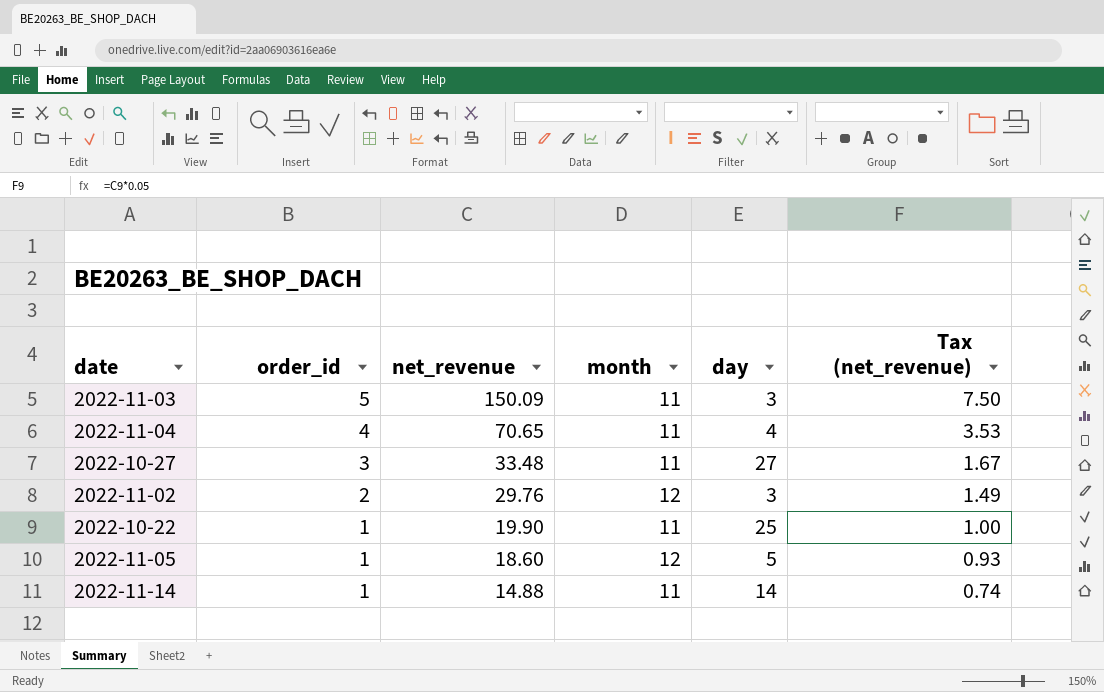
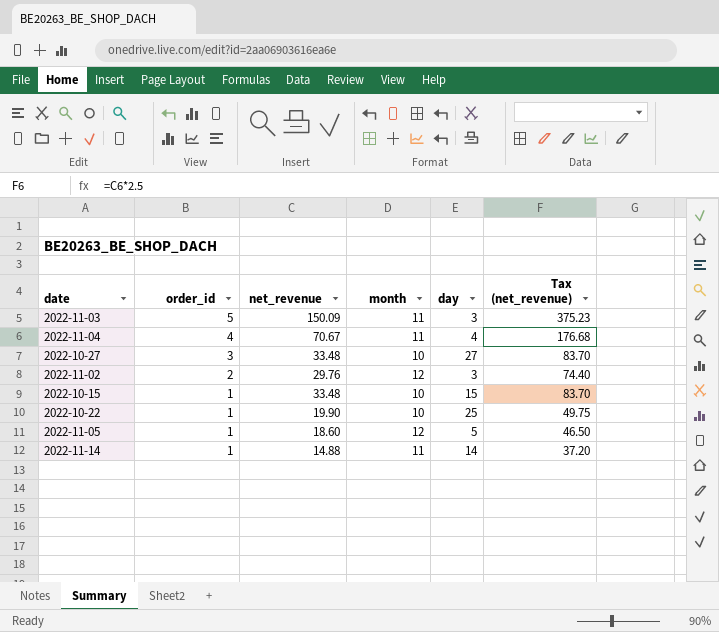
column Tax (net_revenue) | formula: [net_revenue] * 0.05 -> [net_revenue] * 2.5
2022-11-04 | net_revenue: 70.65 -> 70.67
2022-10-27 | month: 11 -> 10
row 2022-10-15: none -> 1 | 33.48 | 10 | 15 | 83.70
2022-10-22 | month: 11 -> 10

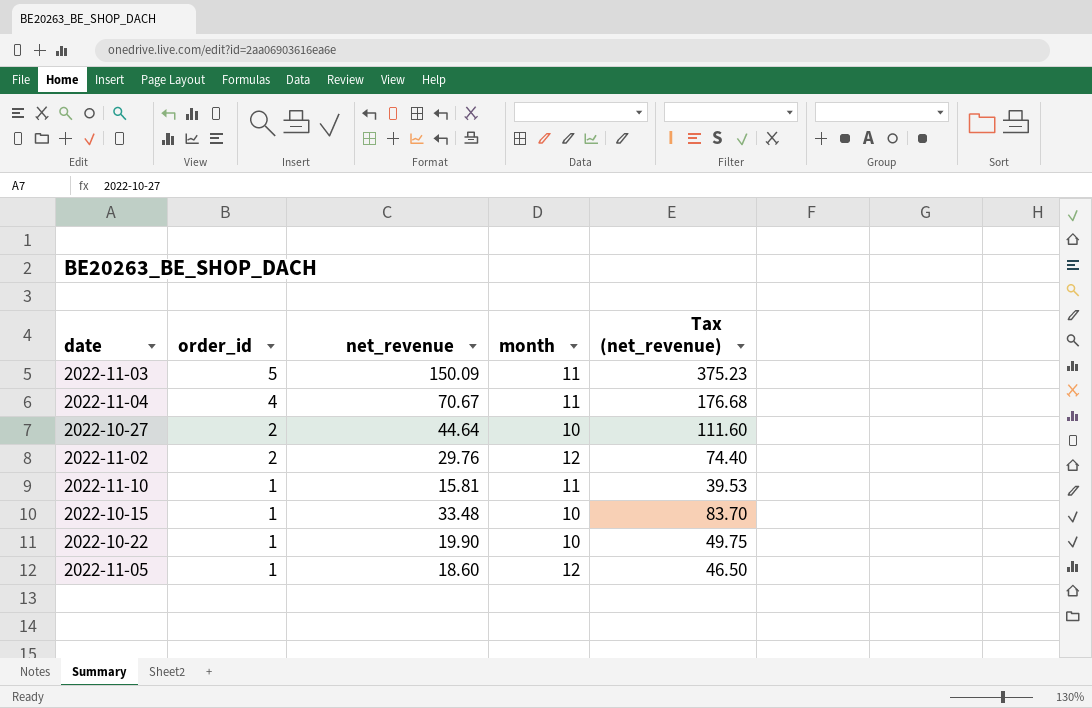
column day | position: 5 -> none
row 2022-11-14: 1 | 14.88 | 11 | 14 | 37.20 -> none
2022-10-27 | order_id: 3 -> 2
2022-10-27 | net_revenue: 33.48 -> 44.64
2022-10-27 | Tax (net_revenue): 83.70 -> 111.60
row 2022-11-10: none -> 1 | 15.81 | 11 | 39.53

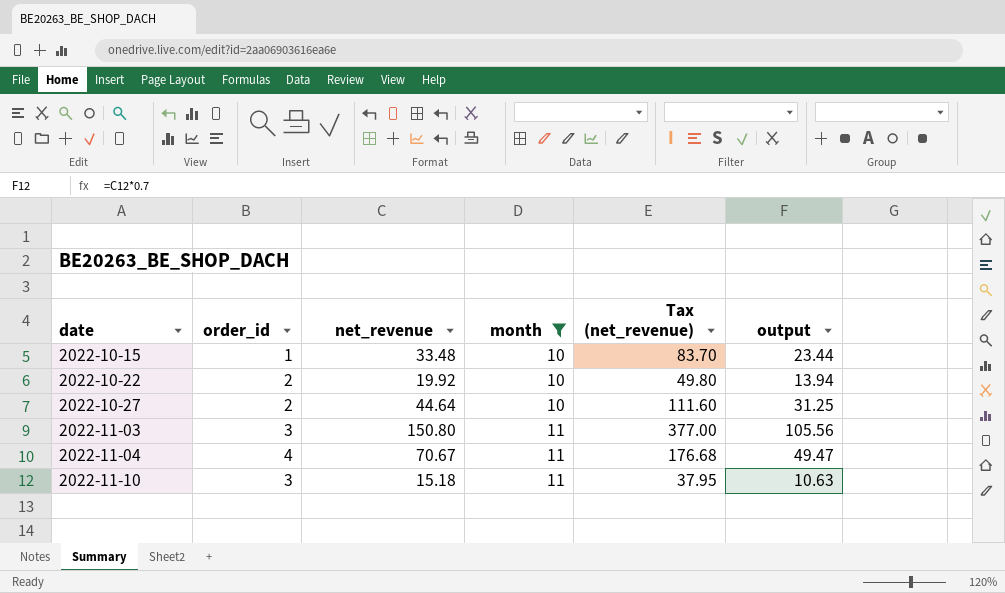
filter: none -> month != 12
row order: order_id descending -> date ascending
column output | formula: none -> [net_revenue] * 0.7
2022-10-22 | order_id: 1 -> 2
2022-10-22 | net_revenue: 19.90 -> 19.92
2022-10-22 | Tax (net_revenue): 49.75 -> 49.80
2022-11-03 | order_id: 5 -> 3
2022-11-03 | net_revenue: 150.09 -> 150.80
2022-11-03 | Tax (net_revenue): 375.23 -> 377.00
2022-11-10 | order_id: 1 -> 3
2022-11-10 | net_revenue: 15.81 -> 15.18
2022-11-10 | Tax (net_revenue): 39.53 -> 37.95

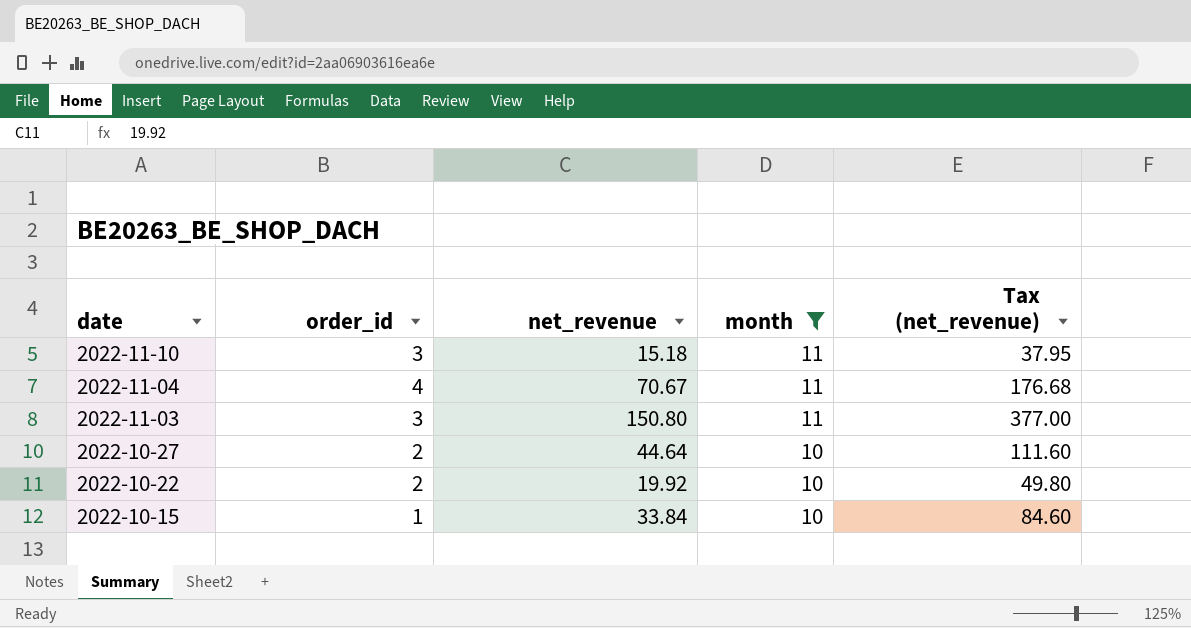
row order: date ascending -> date descending
column output | formula: [net_revenue] * 0.7 -> none
2022-10-15 | net_revenue: 33.48 -> 33.84
2022-10-15 | Tax (net_revenue): 83.70 -> 84.60

